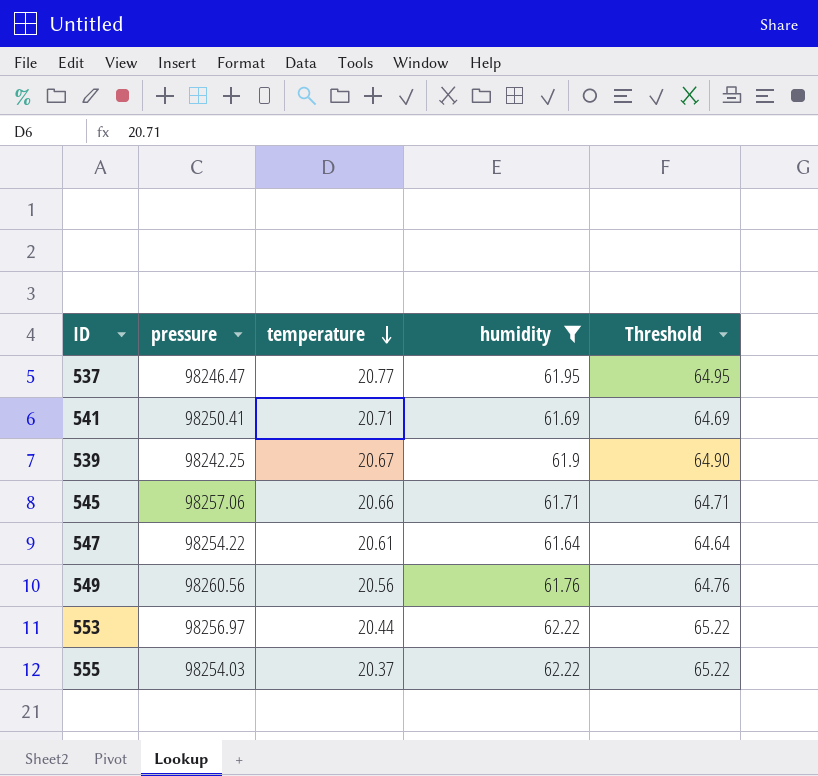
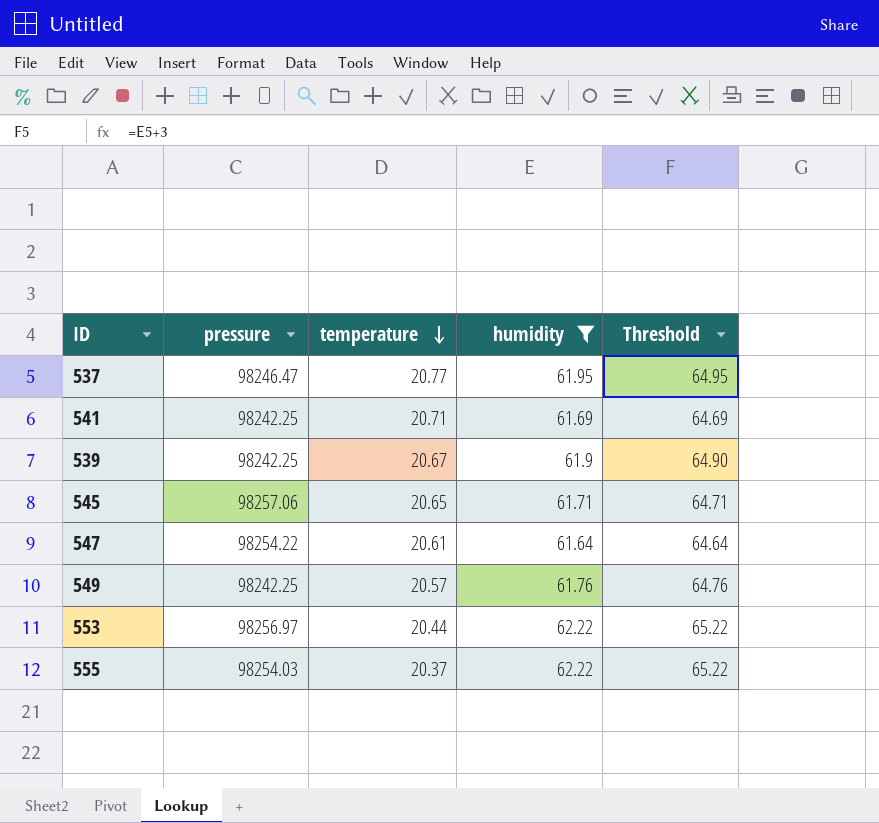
541 | pressure: 98250.41 -> 98242.25
545 | temperature: 20.66 -> 20.65
549 | pressure: 98260.56 -> 98242.25
549 | temperature: 20.56 -> 20.57

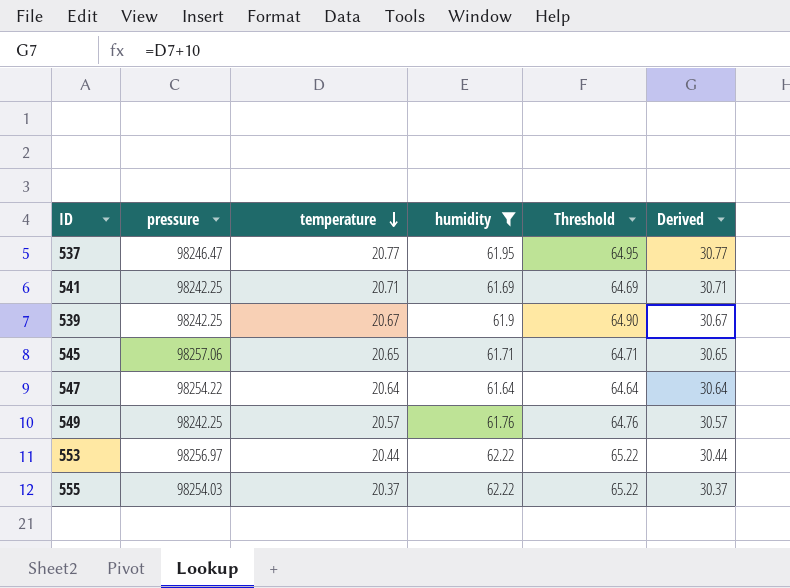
column Derived | formula: none -> [temperature] + 10
547 | temperature: 20.61 -> 20.64

